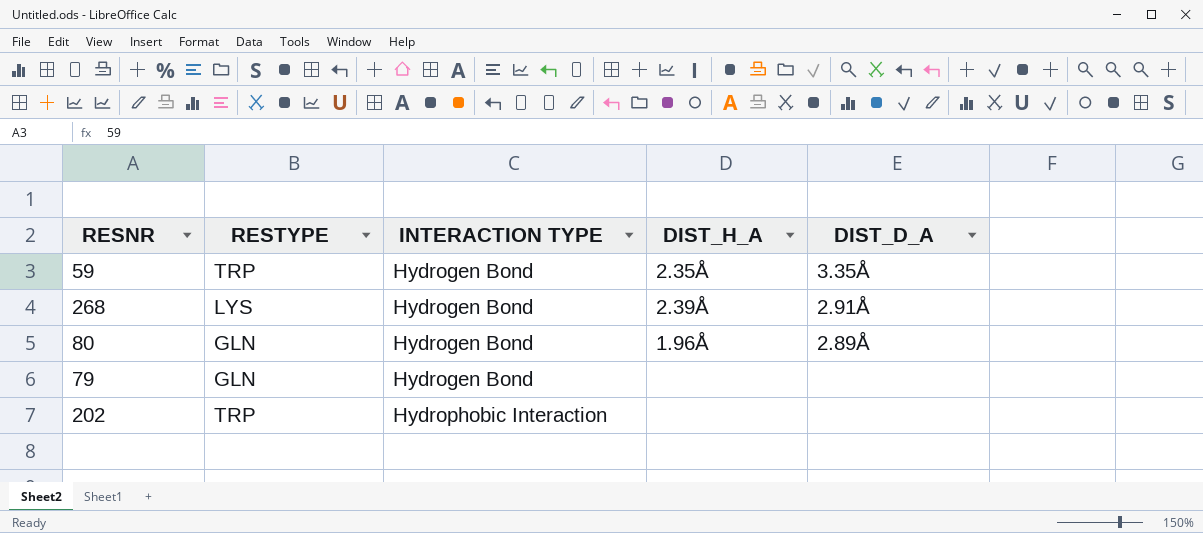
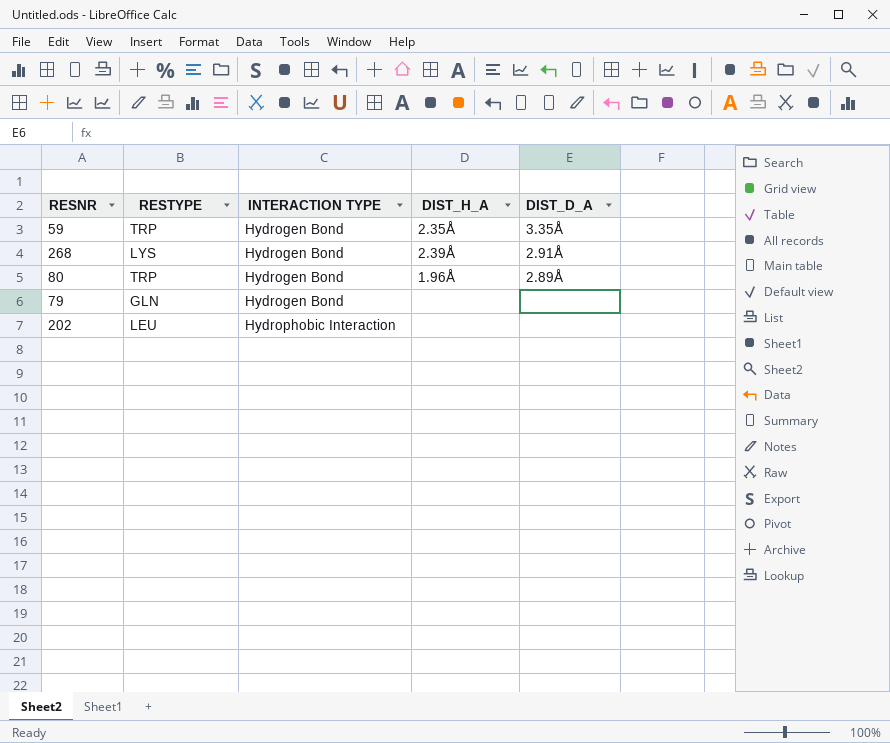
80 | RESTYPE: GLN -> TRP
202 | RESTYPE: TRP -> LEU

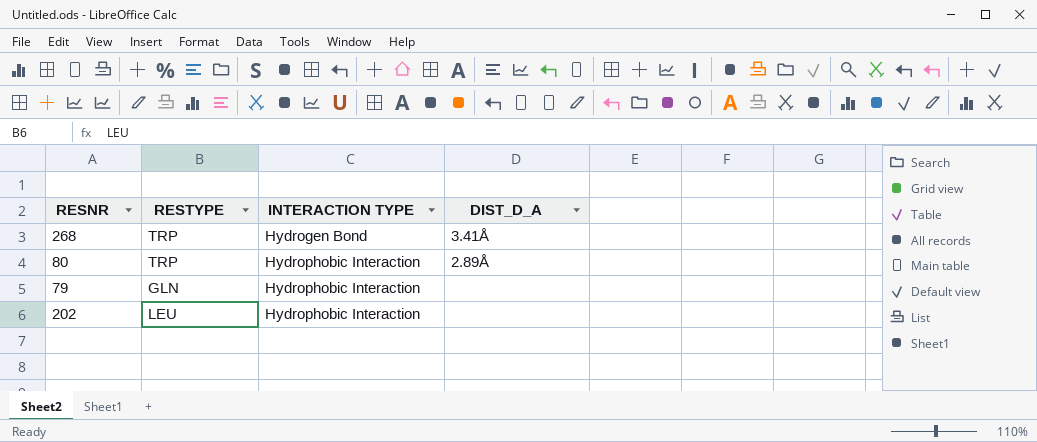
column DIST_H_A | position: 4 -> none
row 59: TRP | Hydrogen Bond | 2.35Å | 3.35Å -> none
268 | RESTYPE: LYS -> TRP
268 | DIST_D_A: 2.91Å -> 3.41Å
80 | INTERACTION TYPE: Hydrogen Bond -> Hydrophobic Interaction
79 | INTERACTION TYPE: Hydrogen Bond -> Hydrophobic Interaction

